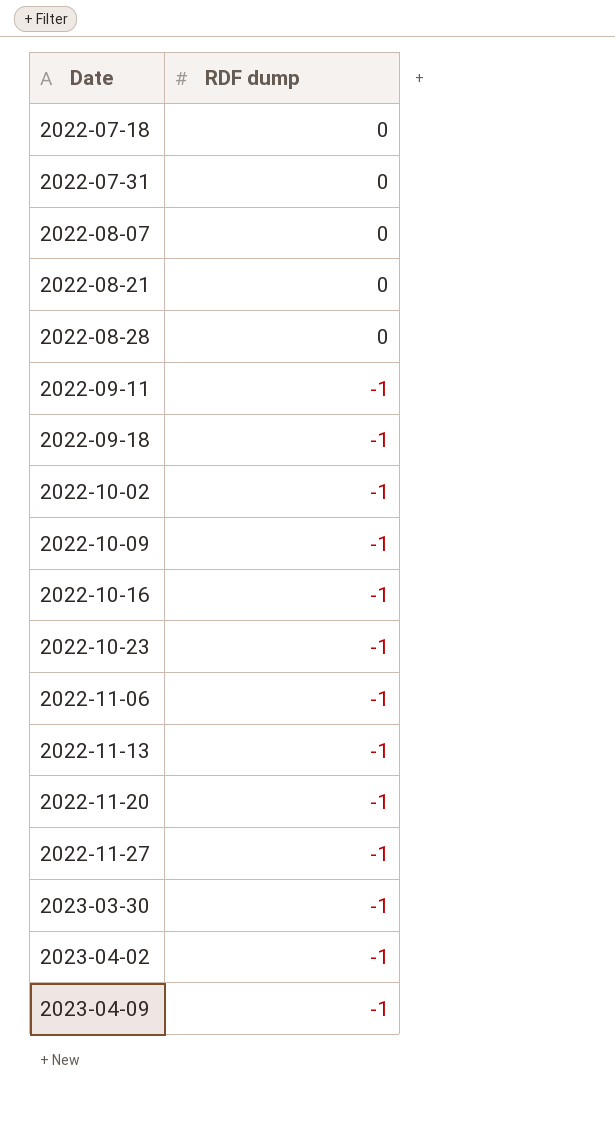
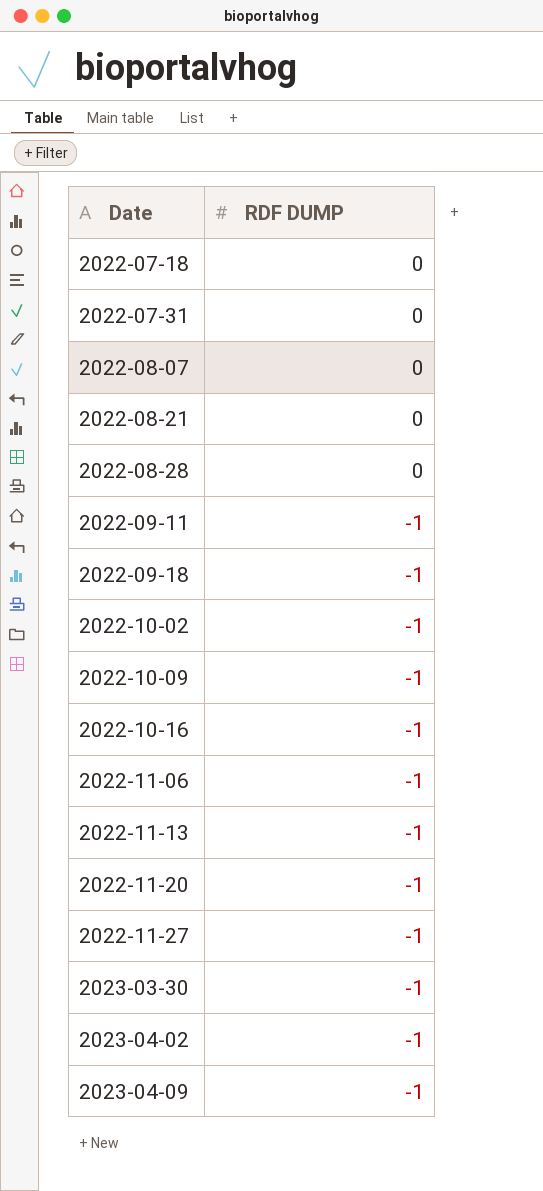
column name: RDF dump -> RDF DUMP
row 2022-10-23: -1 -> none

